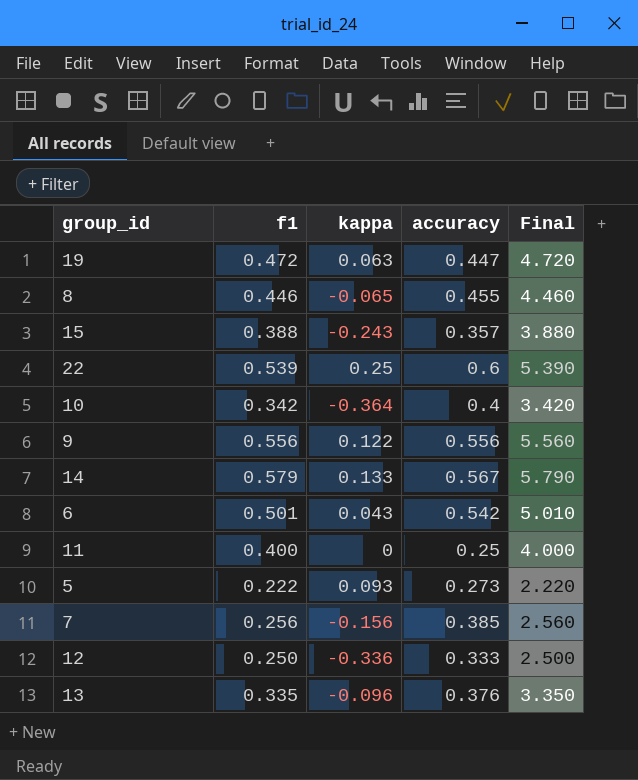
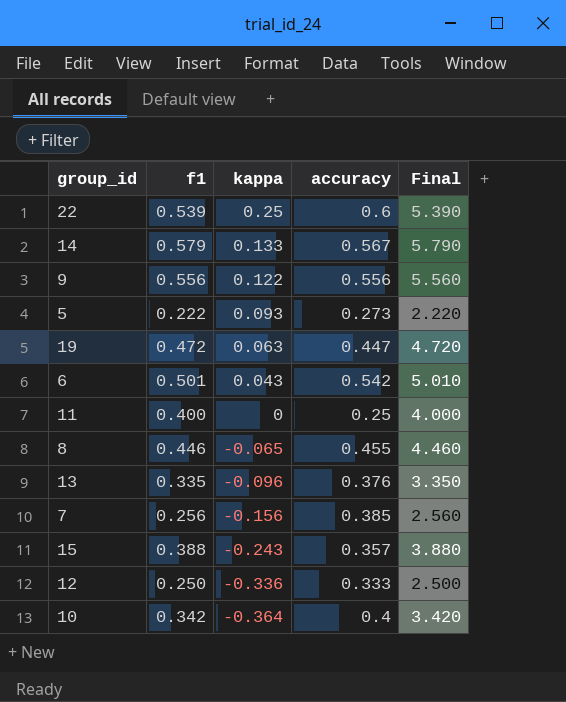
row order: none -> kappa descending

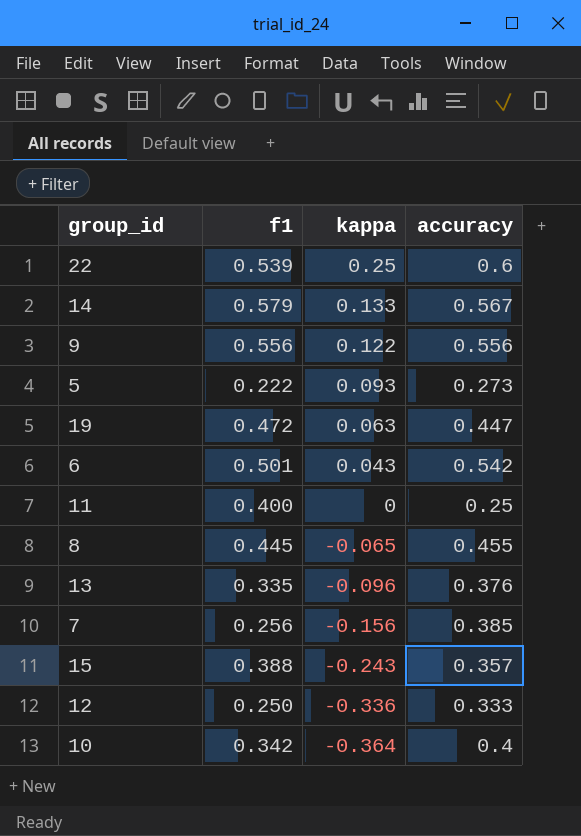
column Final | formula: [f1] * 10 -> none
8 | f1: 0.446 -> 0.445

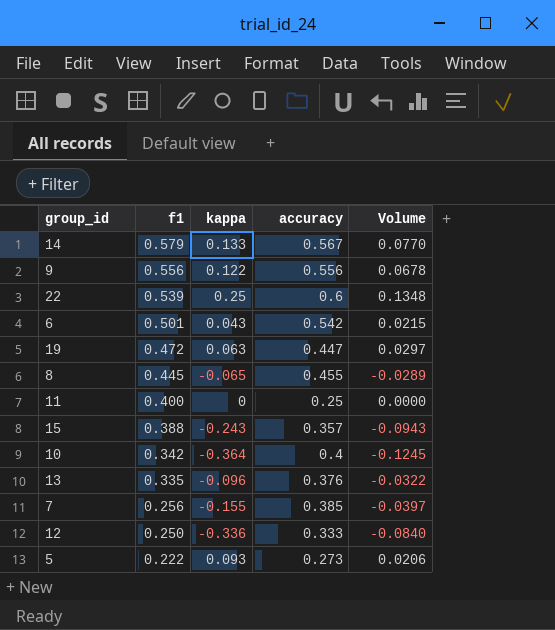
row order: kappa descending -> f1 descending
column Volume | formula: none -> [f1] * [kappa]
7 | kappa: -0.156 -> -0.155

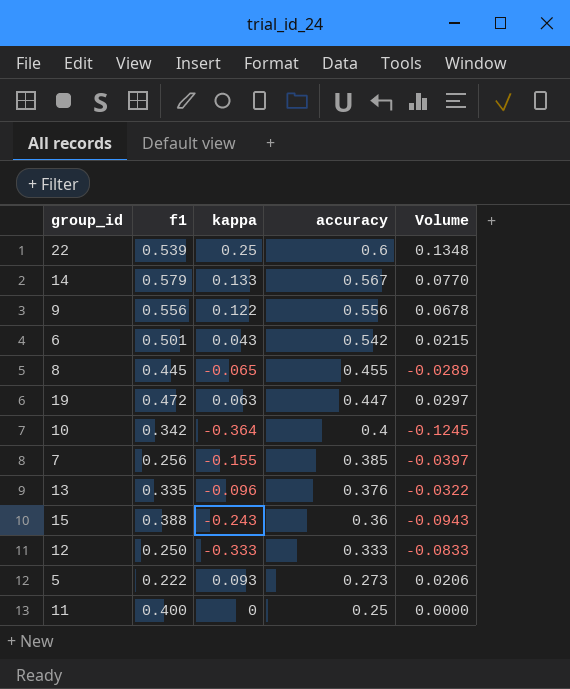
row order: f1 descending -> accuracy descending
15 | accuracy: 0.357 -> 0.36
12 | kappa: -0.336 -> -0.333
12 | Volume: -0.0840 -> -0.0833

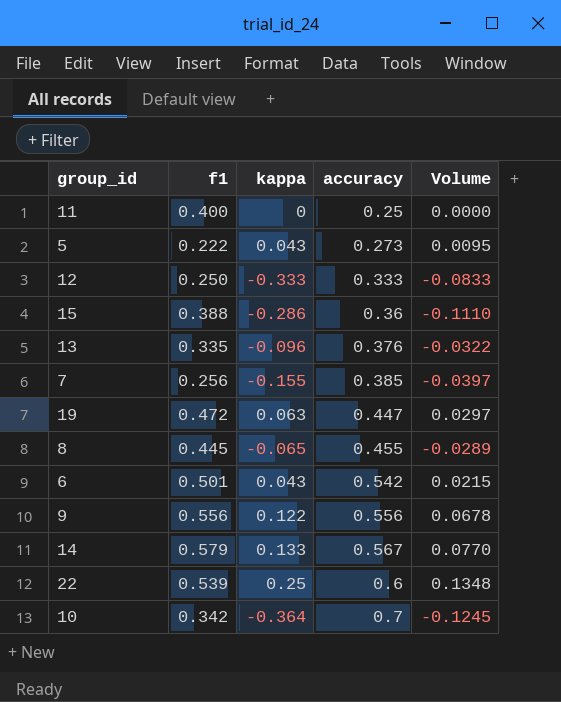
row order: accuracy descending -> accuracy ascending
5 | kappa: 0.093 -> 0.043
5 | Volume: 0.0206 -> 0.0095
15 | kappa: -0.243 -> -0.286
15 | Volume: -0.0943 -> -0.1110
10 | accuracy: 0.4 -> 0.7

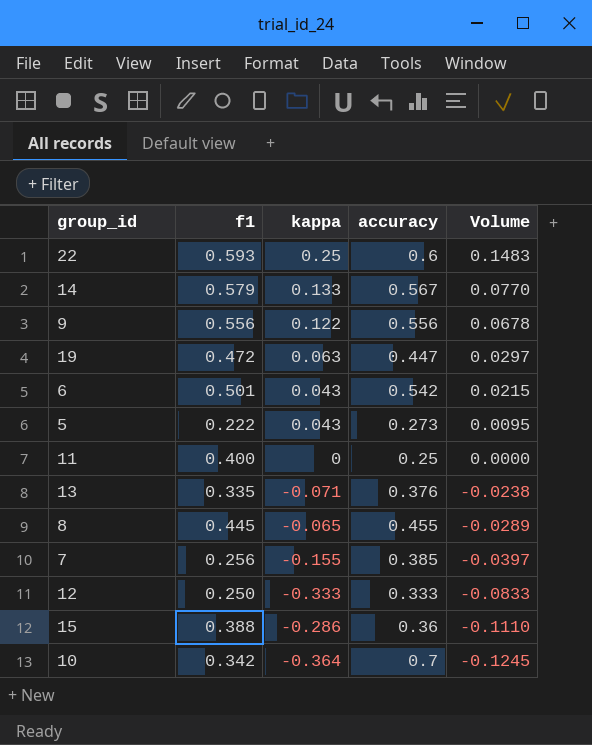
row order: accuracy ascending -> Volume descending
22 | f1: 0.539 -> 0.593
22 | Volume: 0.1348 -> 0.1483
13 | kappa: -0.096 -> -0.071
13 | Volume: -0.0322 -> -0.0238

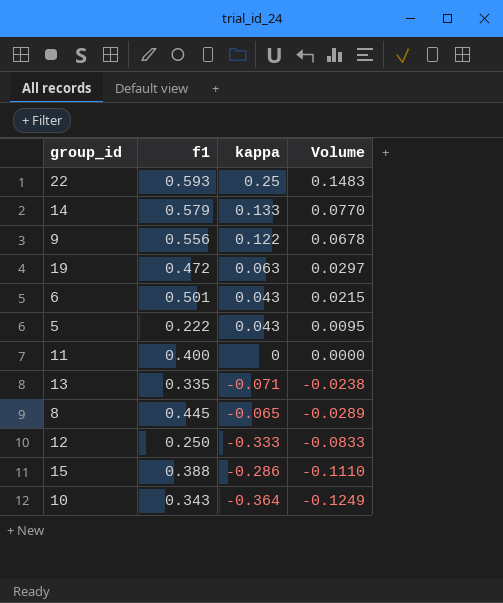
column accuracy | position: 4 -> none
row 7: 0.256 | -0.155 | 0.385 | -0.0397 -> none
10 | f1: 0.342 -> 0.343
10 | Volume: -0.1245 -> -0.1249

